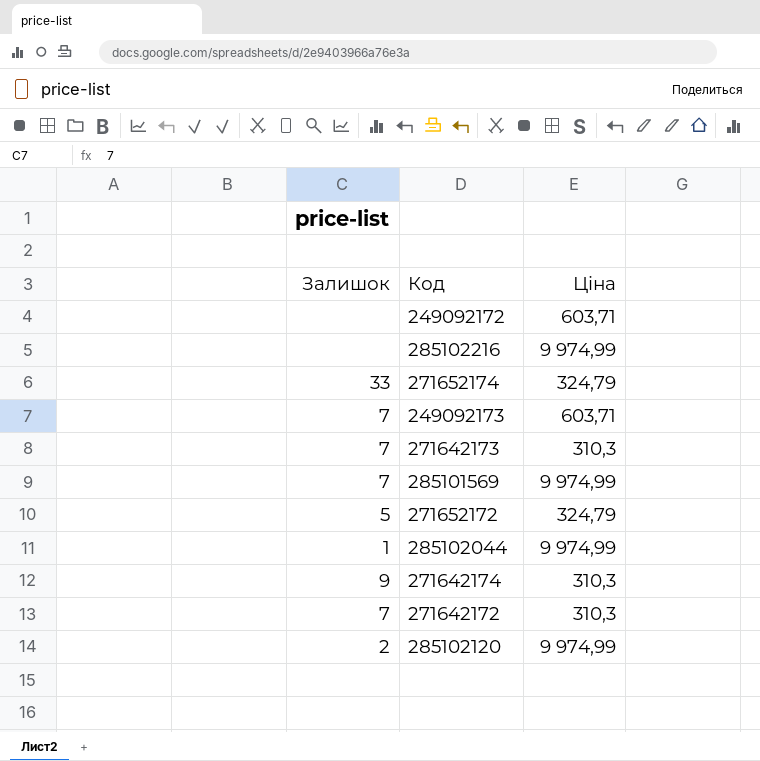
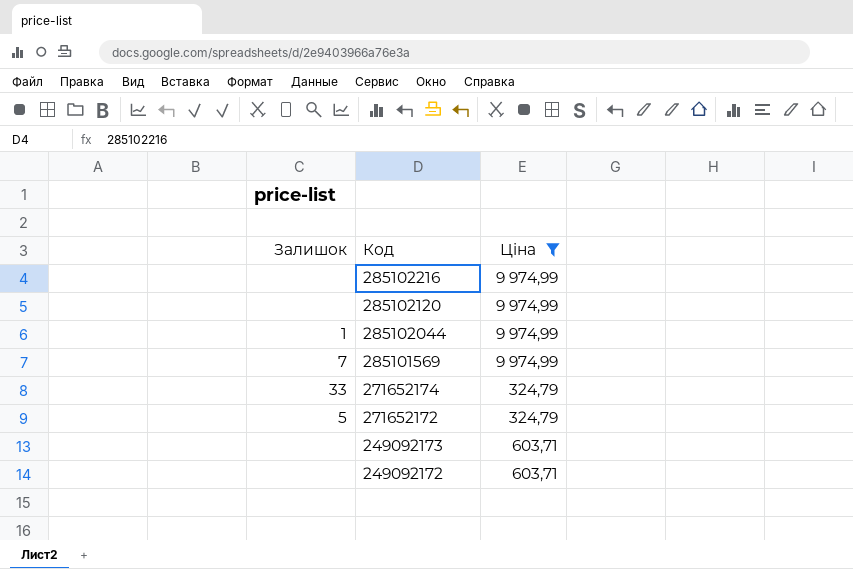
filter: none -> Ціна != 310,3
row order: none -> Код descending
285102120 | Залишок: 2 -> none
249092173 | Залишок: 7 -> none

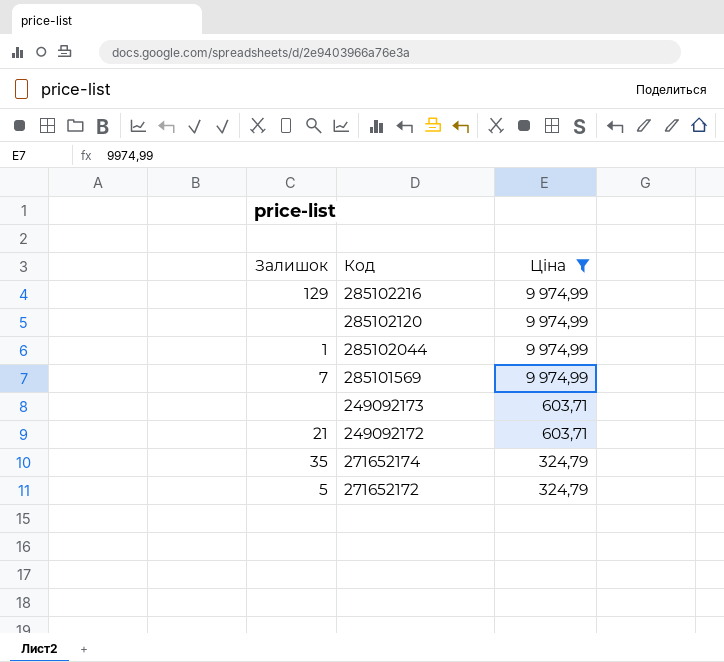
row order: Код descending -> Ціна descending
285102216 | Залишок: none -> 129
249092172 | Залишок: none -> 21
271652174 | Залишок: 33 -> 35

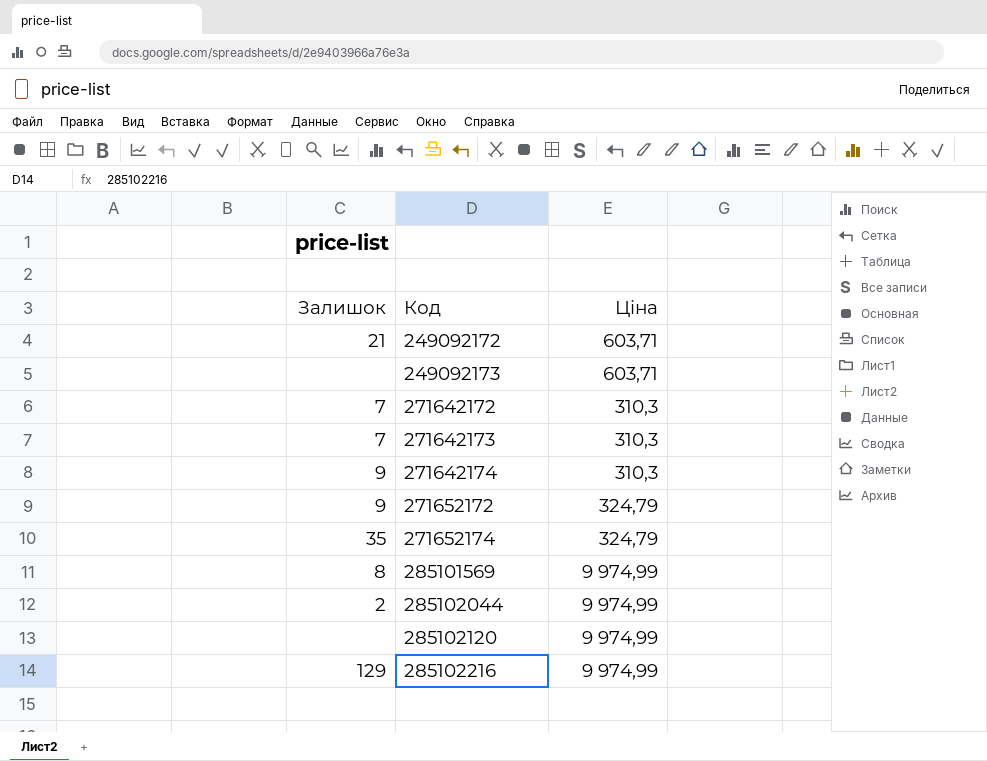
filter: Ціна != 310,3 -> none
row order: Ціна descending -> Код ascending
271652172 | Залишок: 5 -> 9
285101569 | Залишок: 7 -> 8
285102044 | Залишок: 1 -> 2

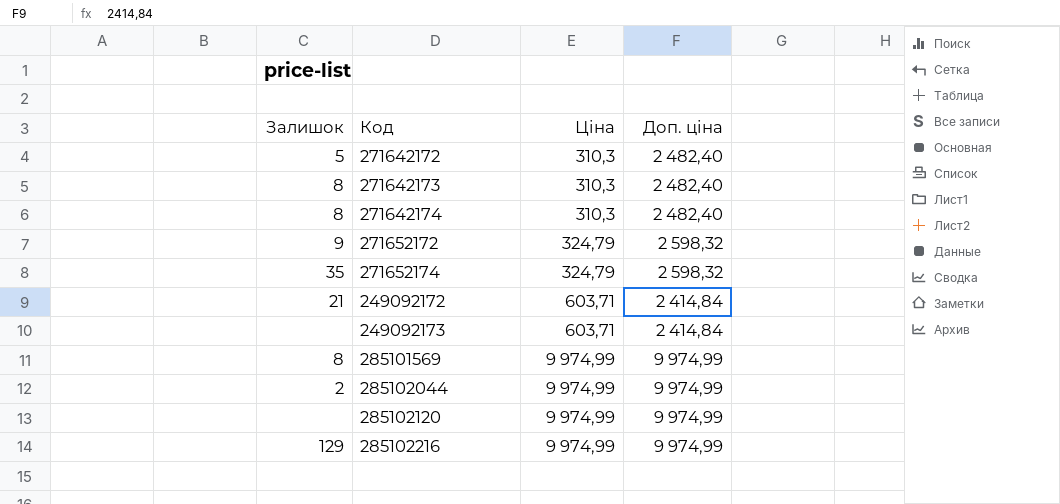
row order: Код ascending -> Ціна ascending
column Доп. ціна | position: none -> 4
271642172 | Залишок: 7 -> 5
271642173 | Залишок: 7 -> 8
271642174 | Залишок: 9 -> 8

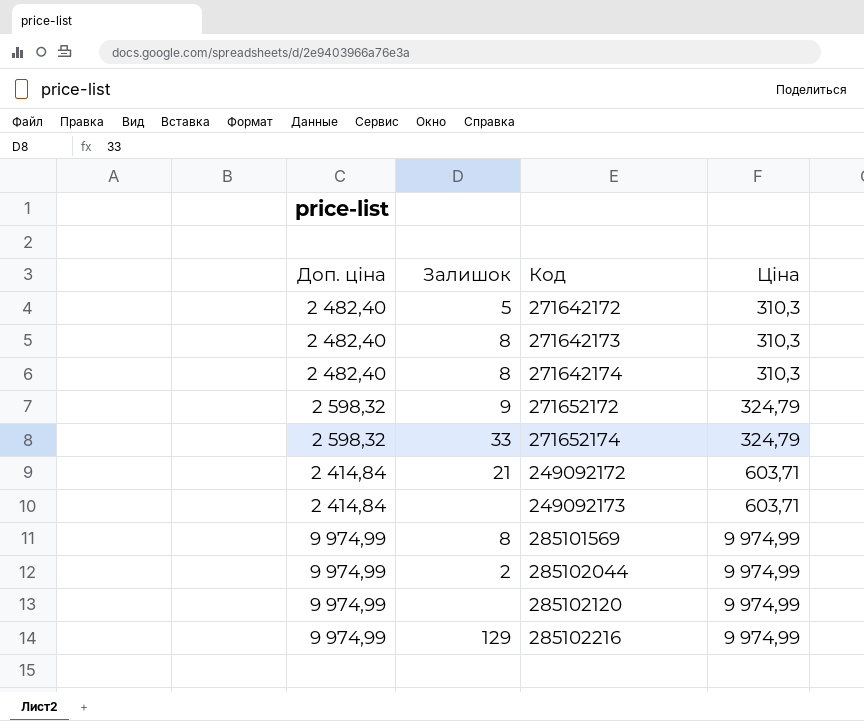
column Доп. ціна | position: 4 -> 1
271652174 | Залишок: 35 -> 33

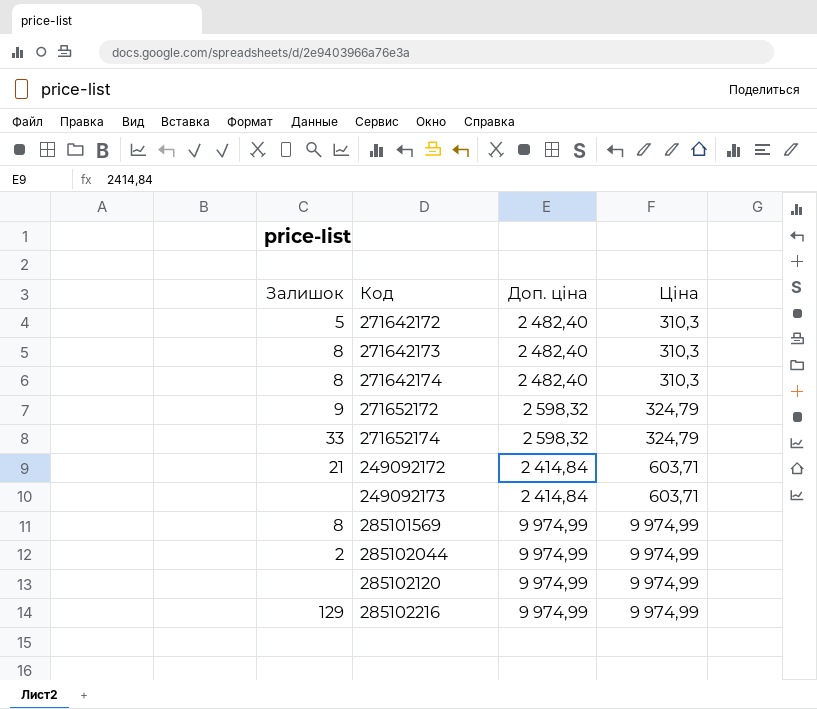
column Доп. ціна | position: 1 -> 3

